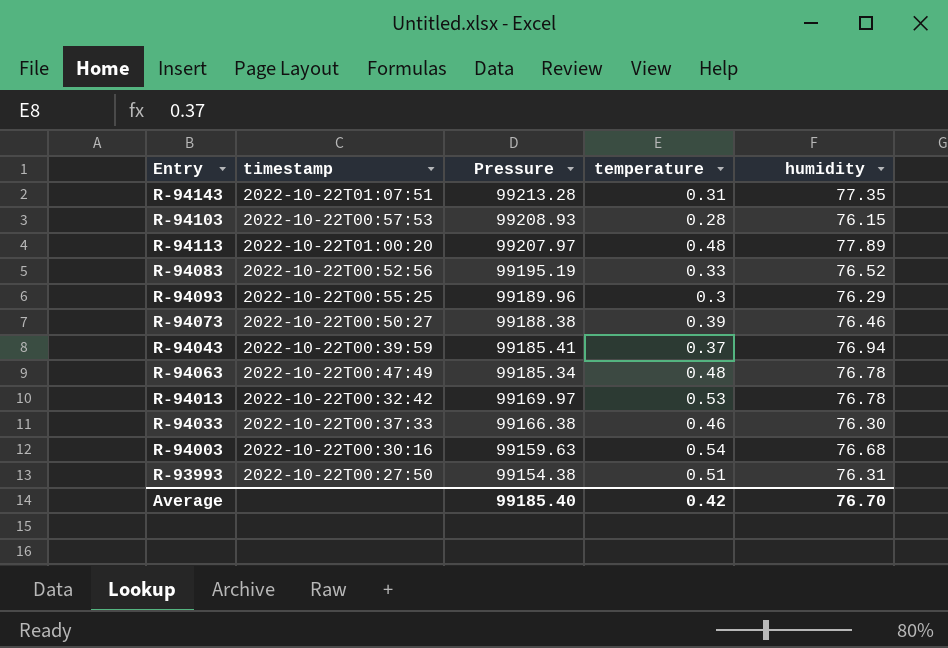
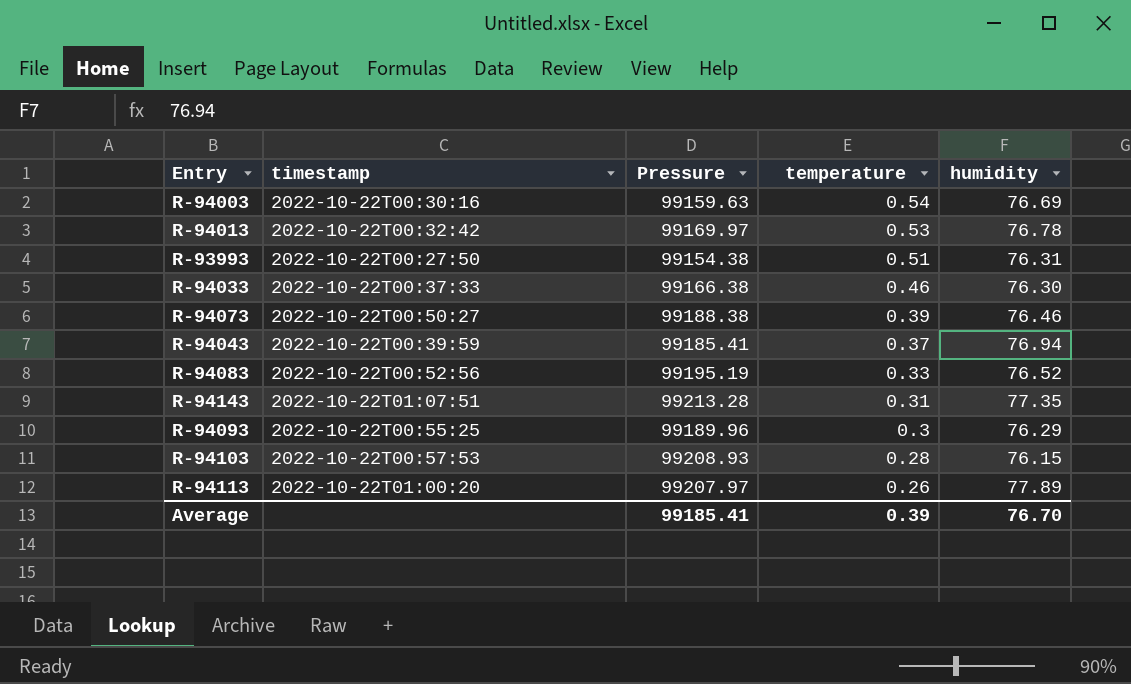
row order: Pressure descending -> temperature descending
row R-94063: 2022-10-22T00:47:49 | 99185.34 | 0.48 | 76.78 -> none
R-94003 | humidity: 76.68 -> 76.69
R-94113 | temperature: 0.48 -> 0.26
Average | Pressure: 99185.40 -> 99185.41
Average | temperature: 0.42 -> 0.39

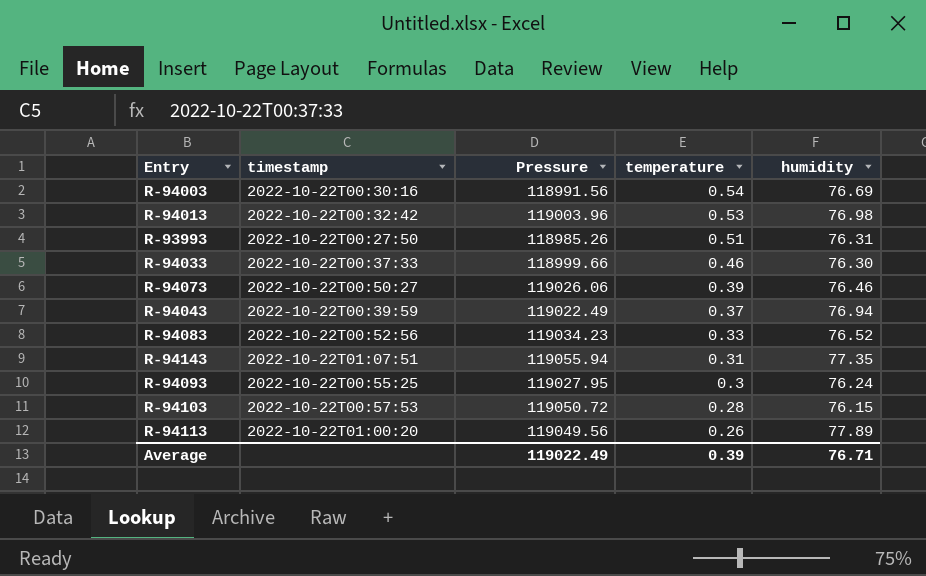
R-94003 | Pressure: 99159.63 -> 118991.56
R-94013 | Pressure: 99169.97 -> 119003.96
R-94013 | humidity: 76.78 -> 76.98
R-93993 | Pressure: 99154.38 -> 118985.26
R-94033 | Pressure: 99166.38 -> 118999.66
R-94073 | Pressure: 99188.38 -> 119026.06
R-94043 | Pressure: 99185.41 -> 119022.49
R-94083 | Pressure: 99195.19 -> 119034.23
R-94143 | Pressure: 99213.28 -> 119055.94
R-94093 | Pressure: 99189.96 -> 119027.95
R-94093 | humidity: 76.29 -> 76.24
R-94103 | Pressure: 99208.93 -> 119050.72
R-94113 | Pressure: 99207.97 -> 119049.56
Average | Pressure: 99185.41 -> 119022.49
Average | humidity: 76.70 -> 76.71

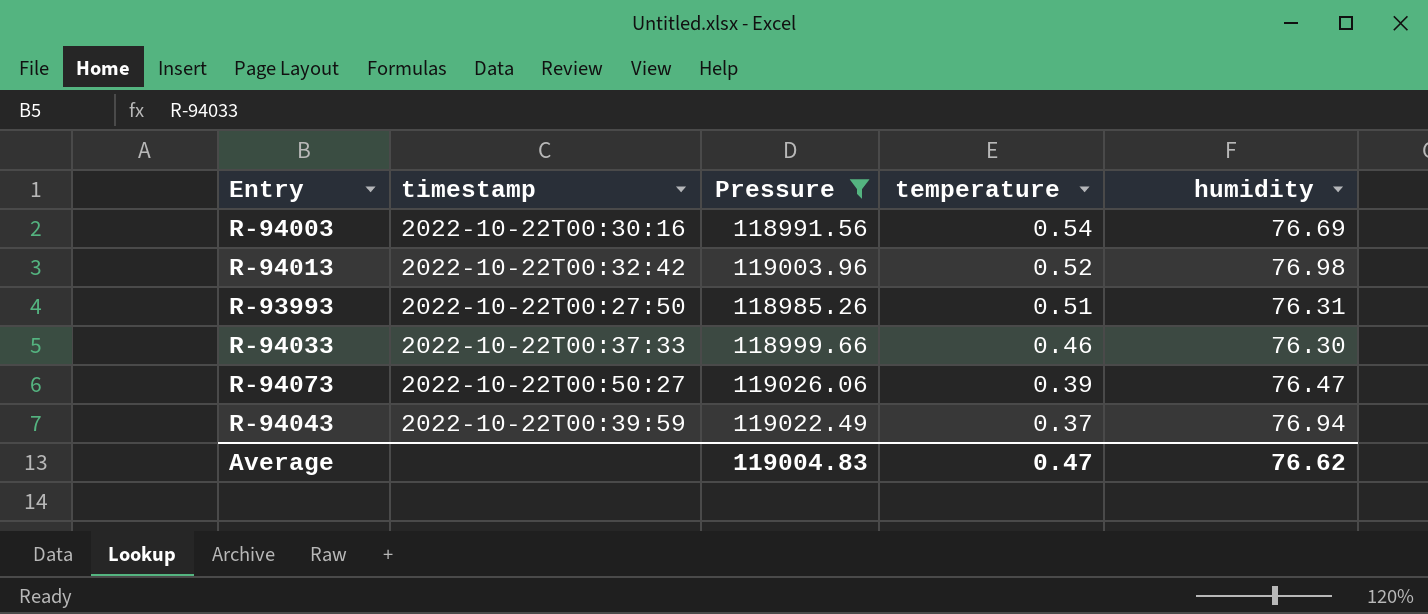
filter: none -> Pressure <= 119026.06
R-94013 | temperature: 0.53 -> 0.52
R-94073 | humidity: 76.46 -> 76.47
Average | Pressure: 119022.49 -> 119004.83
Average | temperature: 0.39 -> 0.47
Average | humidity: 76.71 -> 76.62

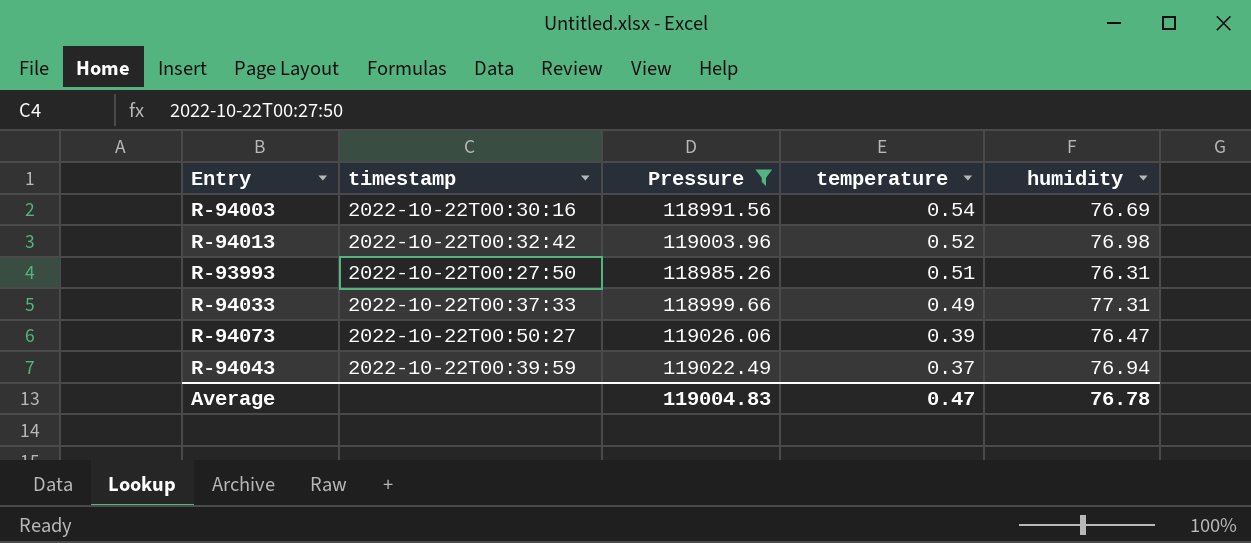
R-94033 | temperature: 0.46 -> 0.49
R-94033 | humidity: 76.30 -> 77.31
Average | humidity: 76.62 -> 76.78

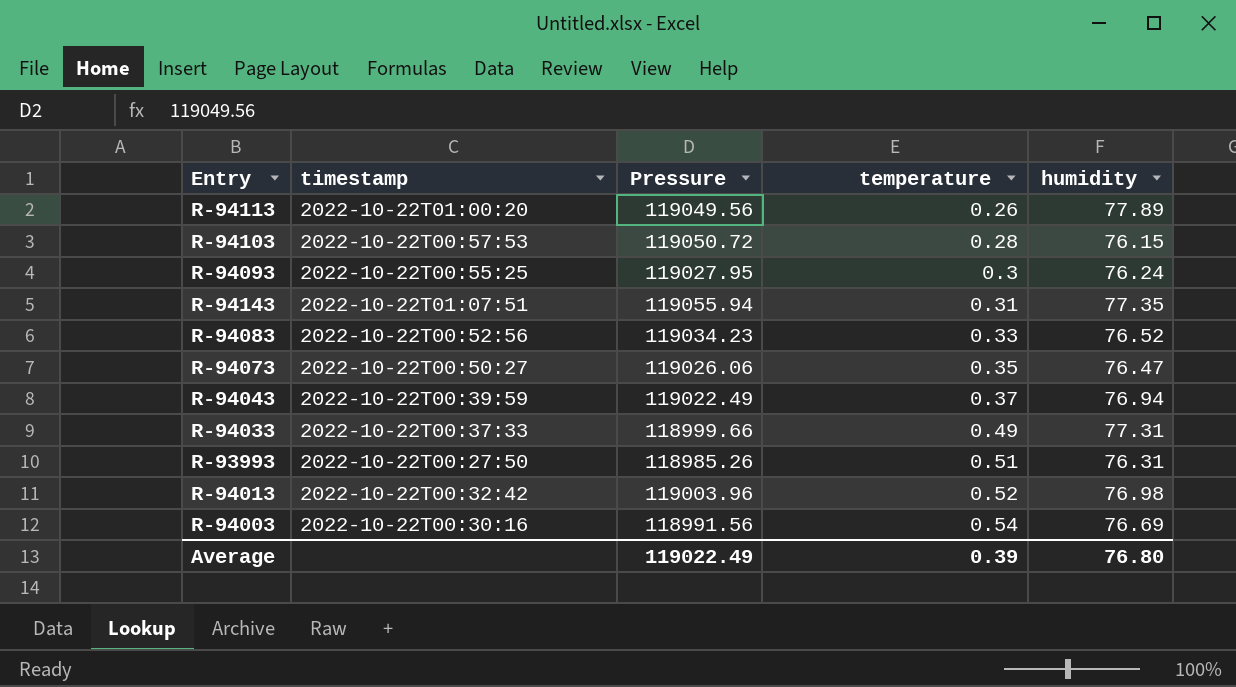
filter: Pressure <= 119026.06 -> none
row order: temperature descending -> temperature ascending
R-94073 | temperature: 0.39 -> 0.35
Average | Pressure: 119004.83 -> 119022.49
Average | temperature: 0.47 -> 0.39
Average | humidity: 76.78 -> 76.80

